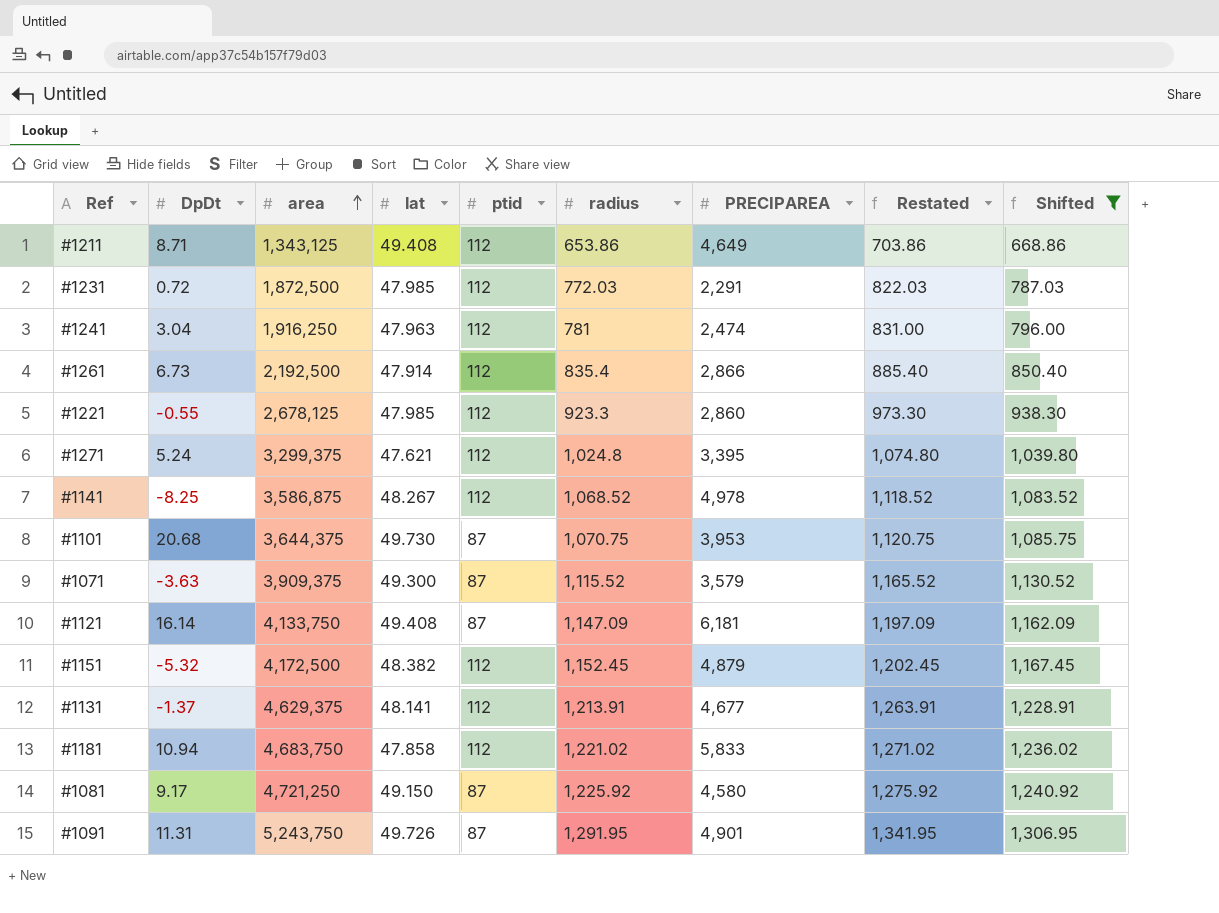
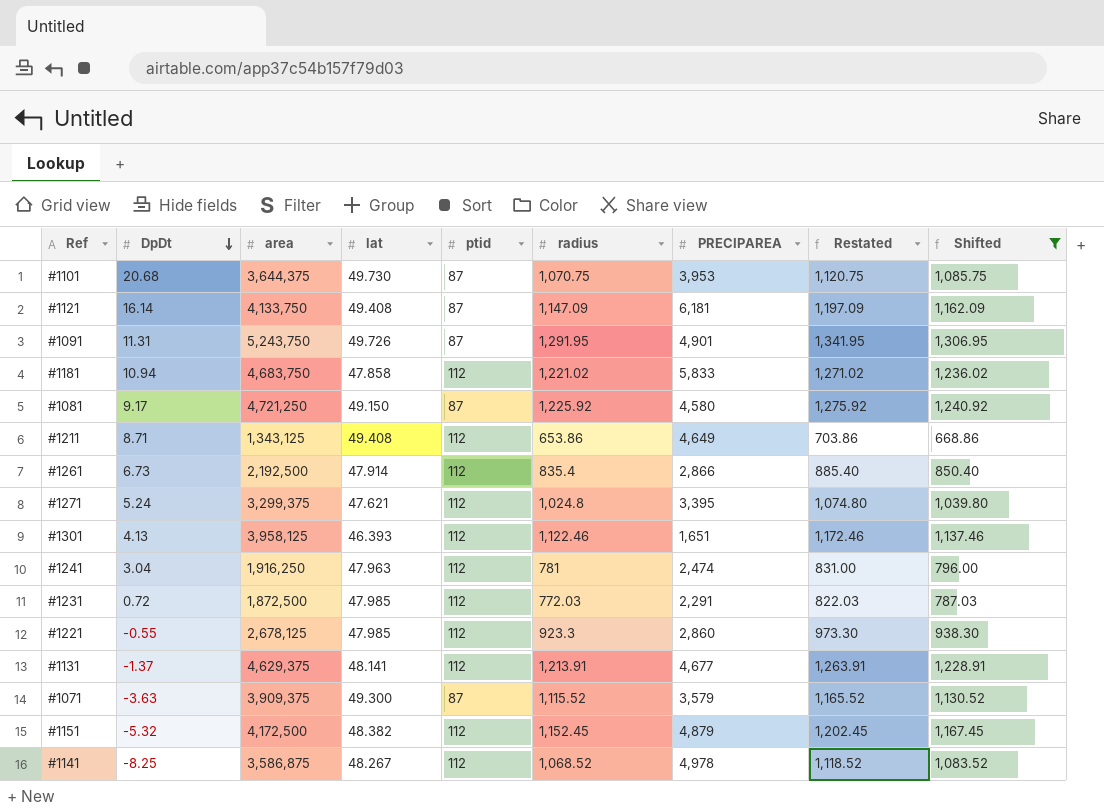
row order: area ascending -> DpDt descending
row #1301: none -> 4.13 | 3,958,125 | 46.393 | 112 | 1,122.46 | 1,651 | 1,172.46 | 1,137.46

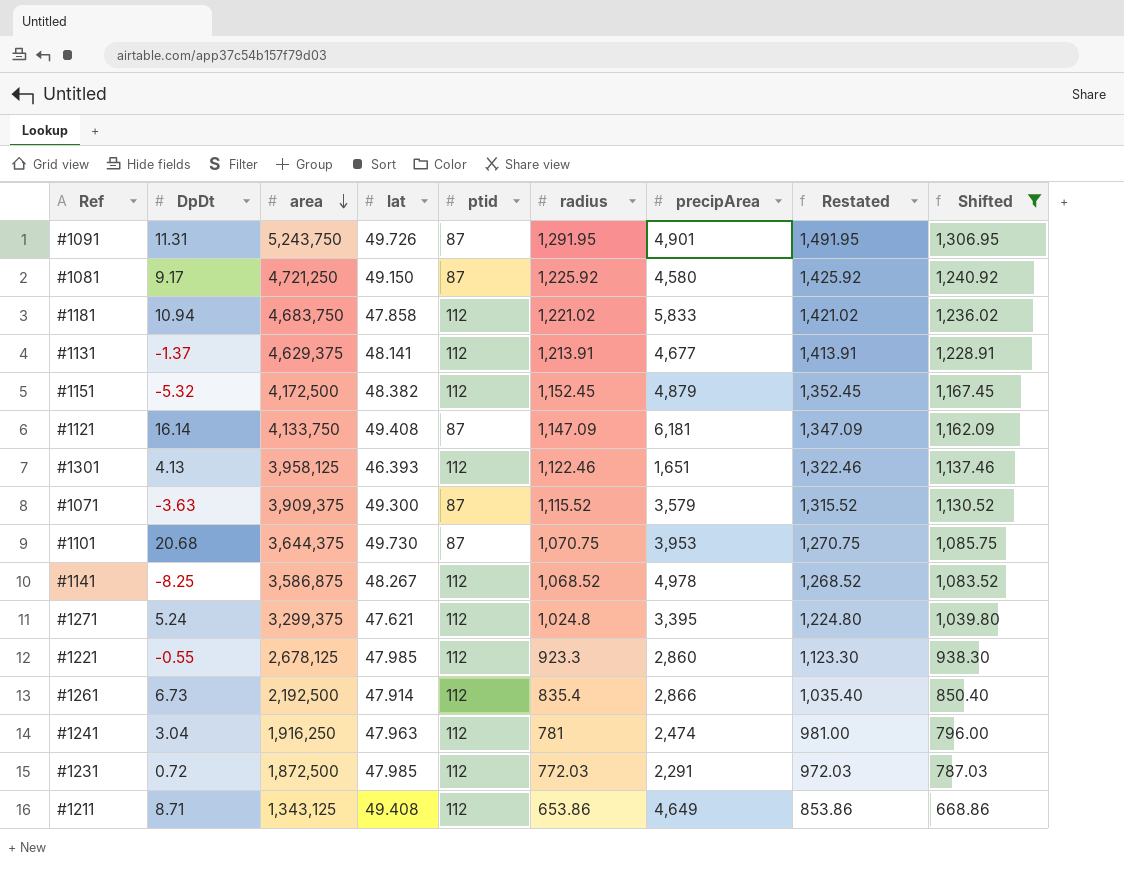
row order: DpDt descending -> area descending
column name: PRECIPAREA -> precipArea
column Restated | formula: [radius] + 50 -> [radius] + 200

